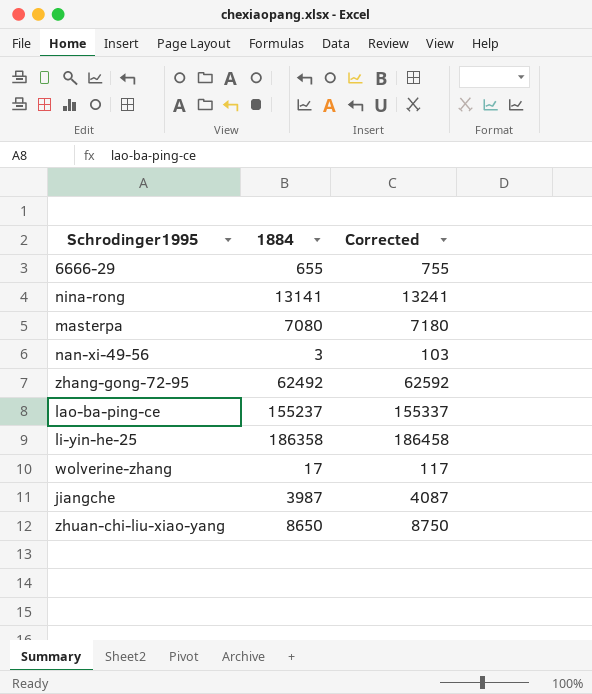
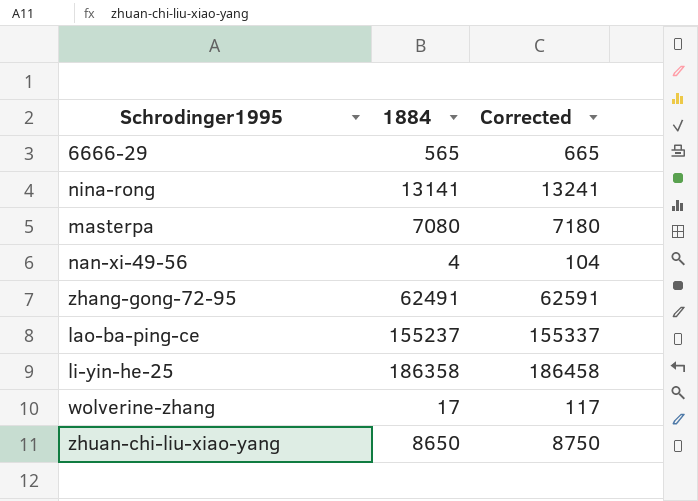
row jiangche: 3987 | 4087 -> none
6666-29 | 1884: 655 -> 565
6666-29 | Corrected: 755 -> 665
nan-xi-49-56 | 1884: 3 -> 4
nan-xi-49-56 | Corrected: 103 -> 104
zhang-gong-72-95 | 1884: 62492 -> 62491
zhang-gong-72-95 | Corrected: 62592 -> 62591

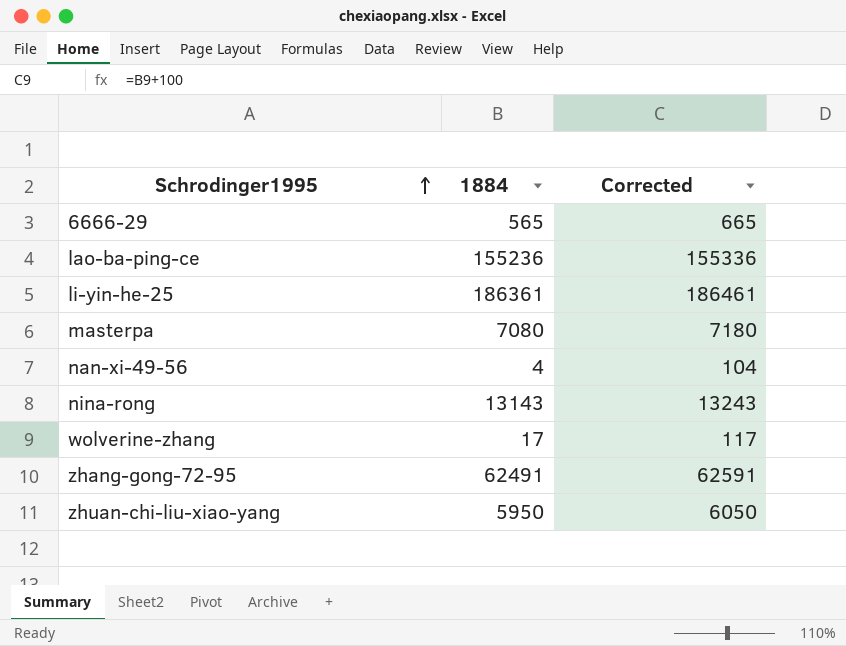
row order: none -> Schrodinger1995 ascending
lao-ba-ping-ce | 1884: 155237 -> 155236
lao-ba-ping-ce | Corrected: 155337 -> 155336
li-yin-he-25 | 1884: 186358 -> 186361
li-yin-he-25 | Corrected: 186458 -> 186461
nina-rong | 1884: 13141 -> 13143
nina-rong | Corrected: 13241 -> 13243
zhuan-chi-liu-xiao-yang | 1884: 8650 -> 5950
zhuan-chi-liu-xiao-yang | Corrected: 8750 -> 6050

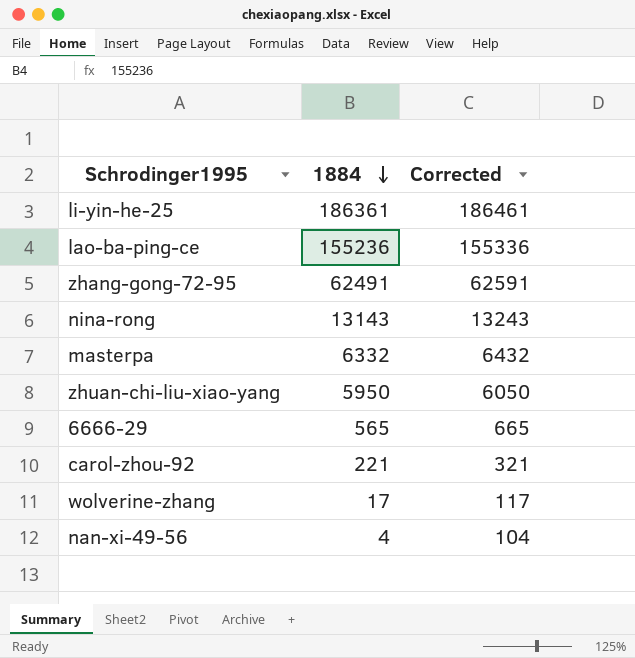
row order: Schrodinger1995 ascending -> 1884 descending
masterpa | 1884: 7080 -> 6332
masterpa | Corrected: 7180 -> 6432
row carol-zhou-92: none -> 221 | 321

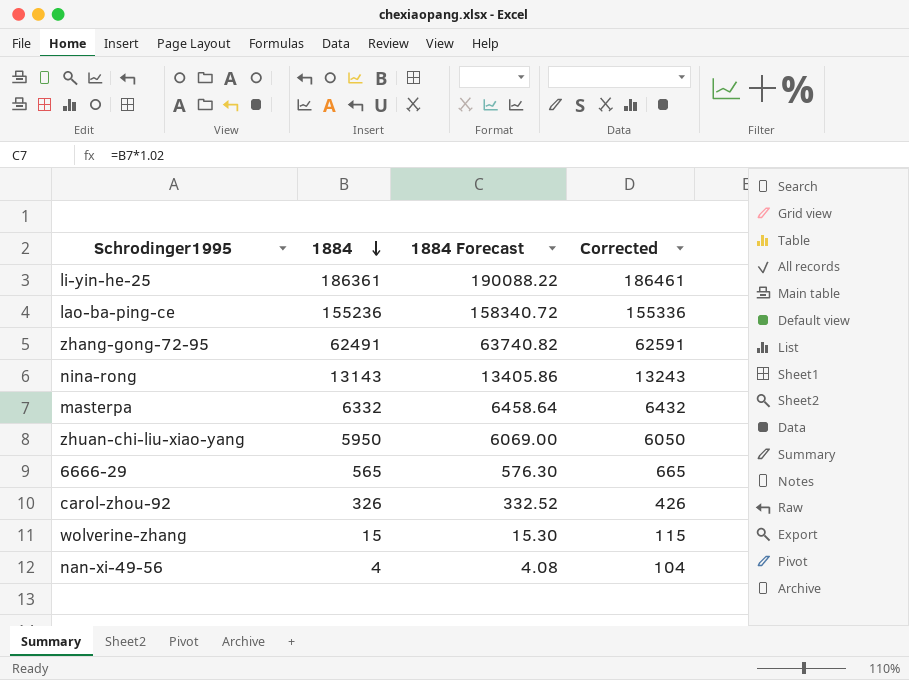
column 1884 Forecast | formula: none -> [1884] * 1.02
carol-zhou-92 | 1884: 221 -> 326
carol-zhou-92 | Corrected: 321 -> 426
wolverine-zhang | 1884: 17 -> 15
wolverine-zhang | Corrected: 117 -> 115

